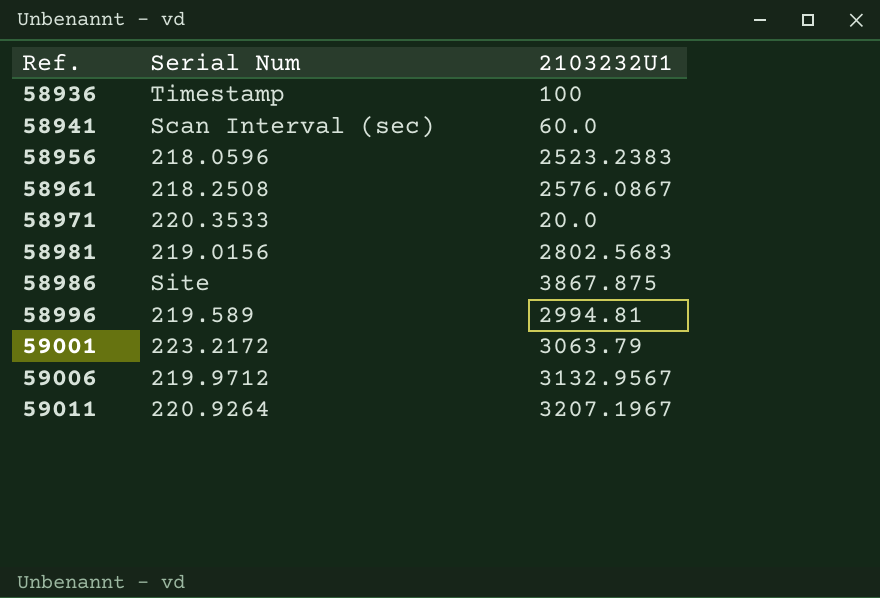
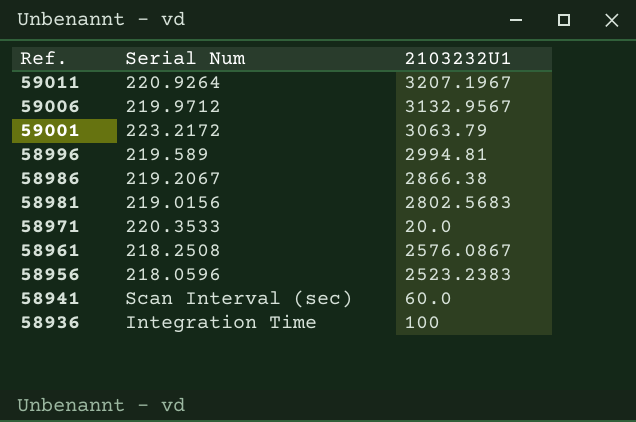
row order: Ref. ascending -> Ref. descending
58986 | Serial Num: Site -> 219.2067
58986 | 2103232U1: 3867.875 -> 2866.38
58936 | Serial Num: Timestamp -> Integration Time

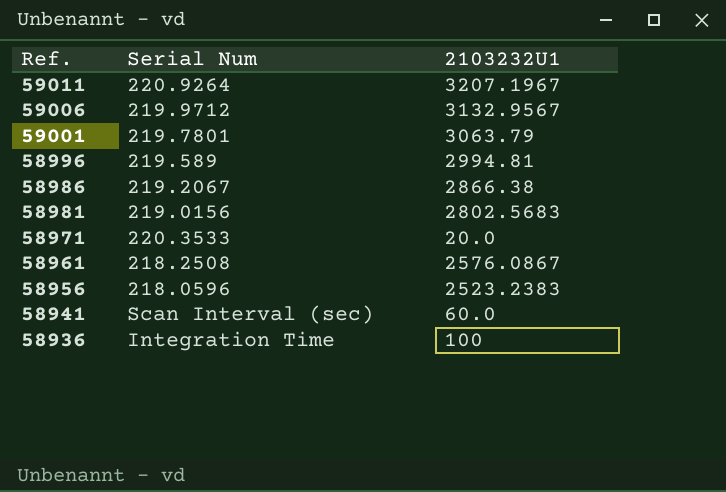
59001 | Serial Num: 223.2172 -> 219.7801

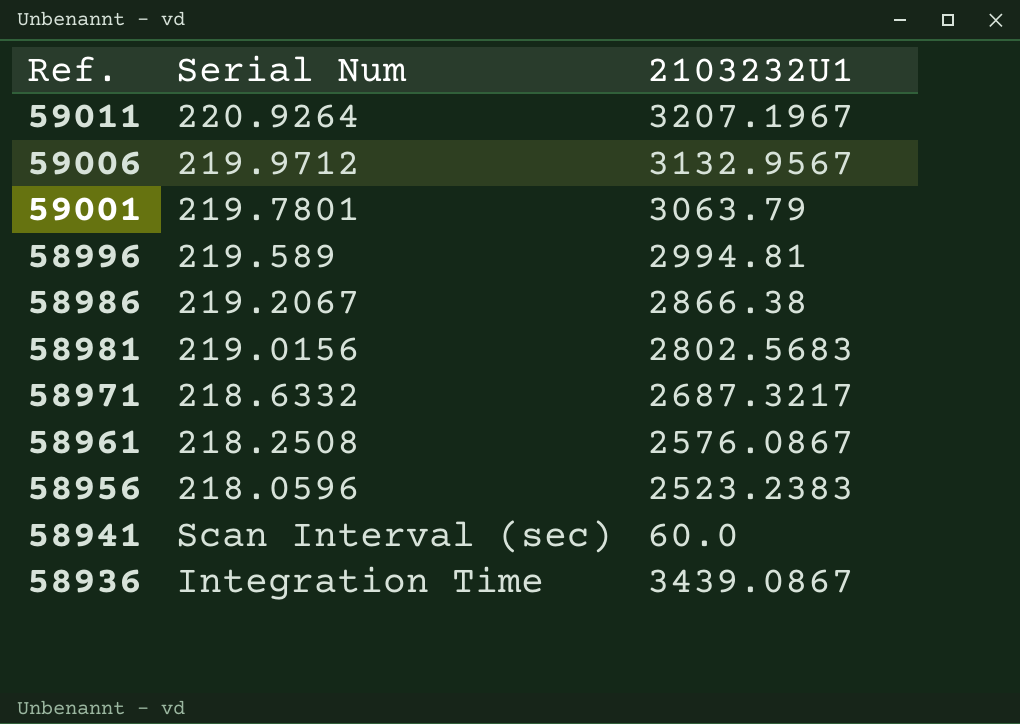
58971 | Serial Num: 220.3533 -> 218.6332
58971 | 2103232U1: 20.0 -> 2687.3217
58936 | 2103232U1: 100 -> 3439.0867

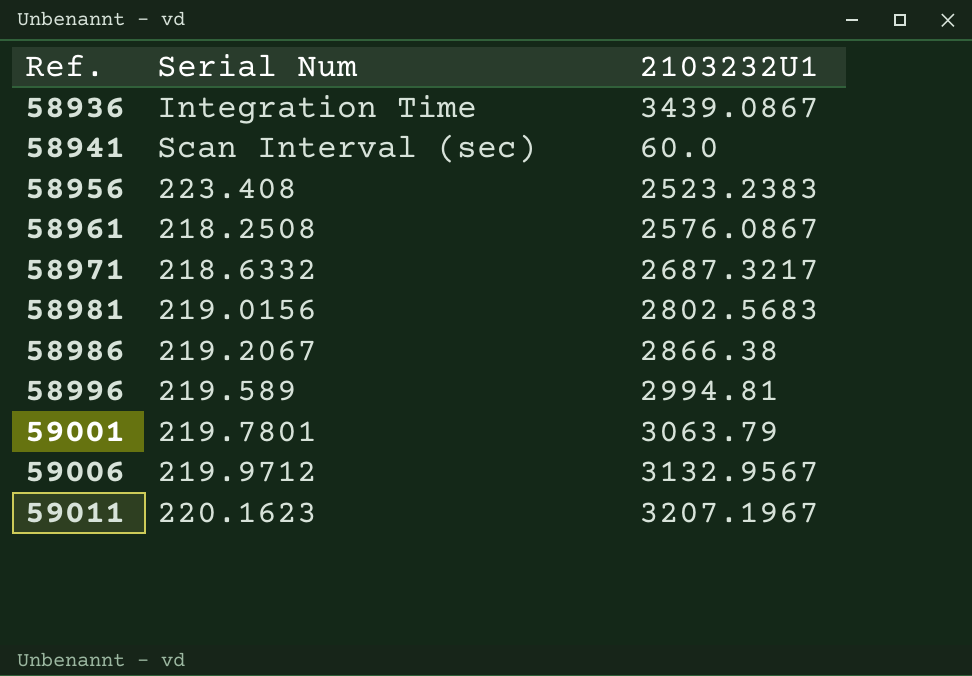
row order: Ref. descending -> Ref. ascending
58956 | Serial Num: 218.0596 -> 223.408
59011 | Serial Num: 220.9264 -> 220.1623

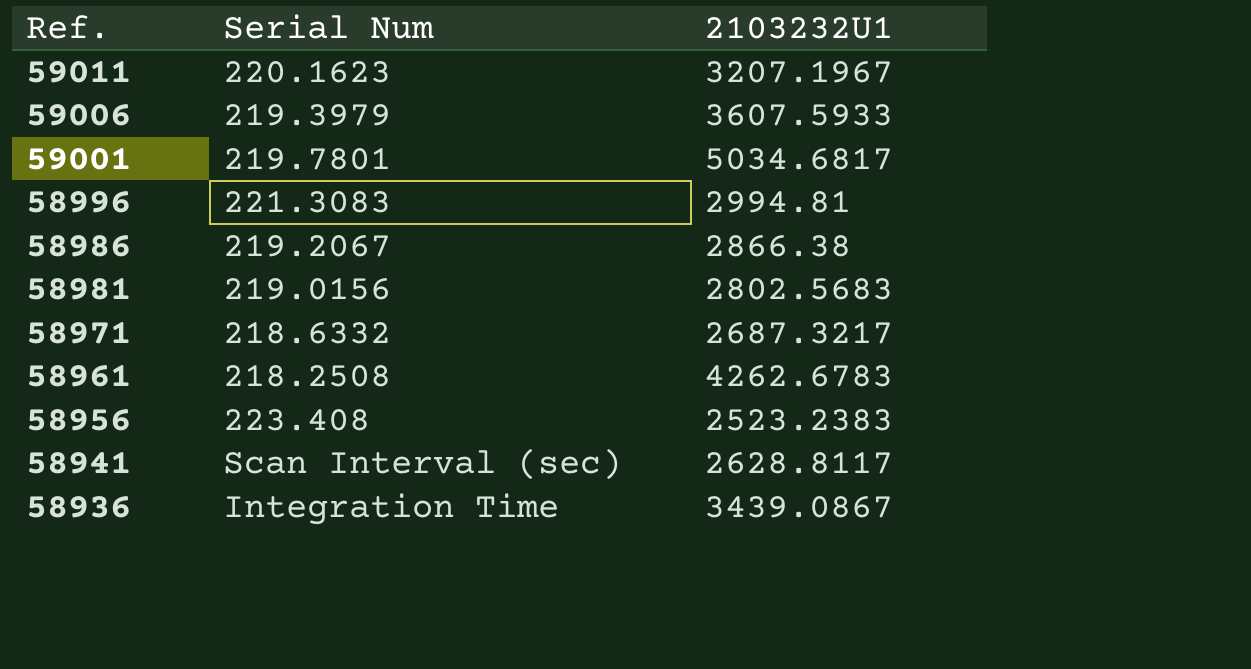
row order: Ref. ascending -> Ref. descending
59006 | Serial Num: 219.9712 -> 219.3979
59006 | 2103232U1: 3132.9567 -> 3607.5933
59001 | 2103232U1: 3063.79 -> 5034.6817
58996 | Serial Num: 219.589 -> 221.3083
58961 | 2103232U1: 2576.0867 -> 4262.6783
58941 | 2103232U1: 60.0 -> 2628.8117

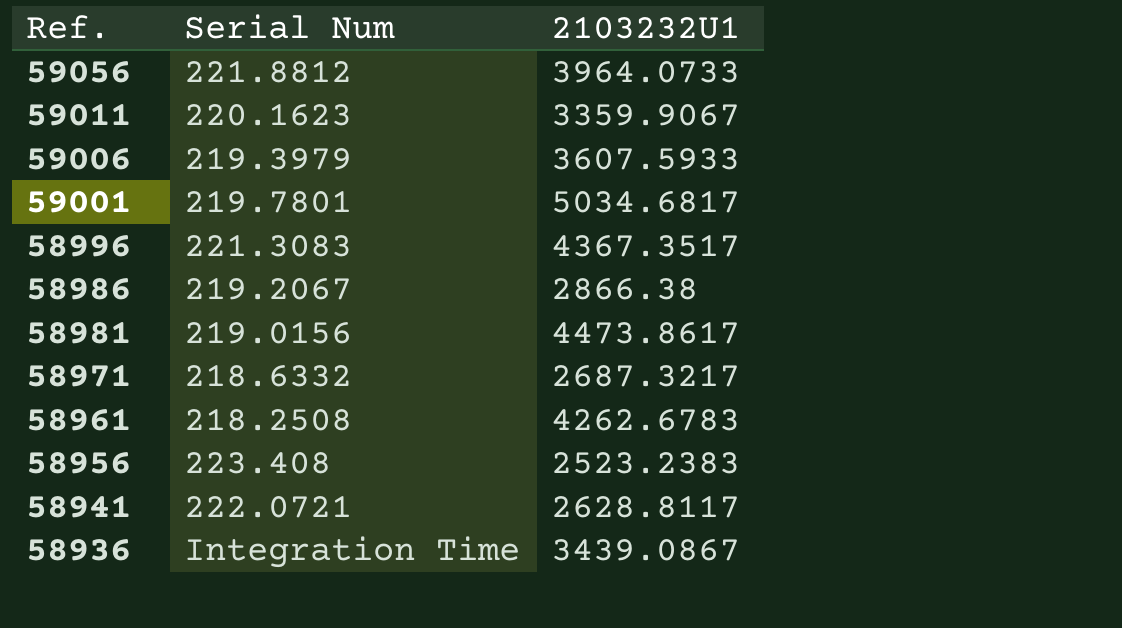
row 59056: none -> 221.8812 | 3964.0733
59011 | 2103232U1: 3207.1967 -> 3359.9067
58996 | 2103232U1: 2994.81 -> 4367.3517
58981 | 2103232U1: 2802.5683 -> 4473.8617
58941 | Serial Num: Scan Interval (sec) -> 222.0721

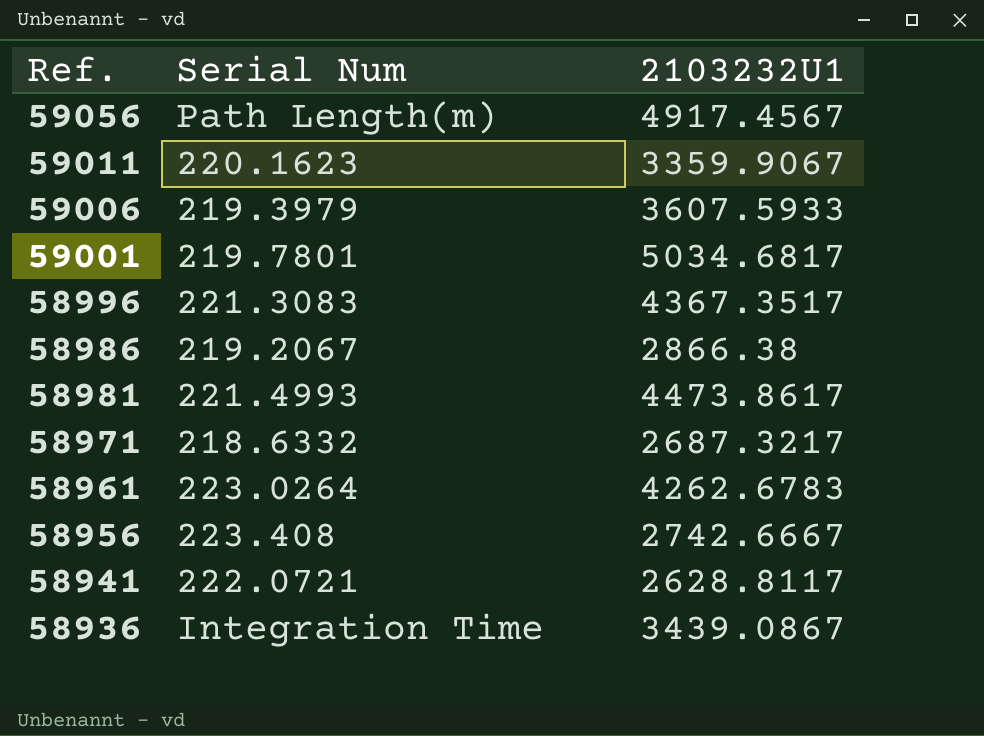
59056 | Serial Num: 221.8812 -> Path Length(m)
59056 | 2103232U1: 3964.0733 -> 4917.4567
58981 | Serial Num: 219.0156 -> 221.4993
58961 | Serial Num: 218.2508 -> 223.0264
58956 | 2103232U1: 2523.2383 -> 2742.6667

